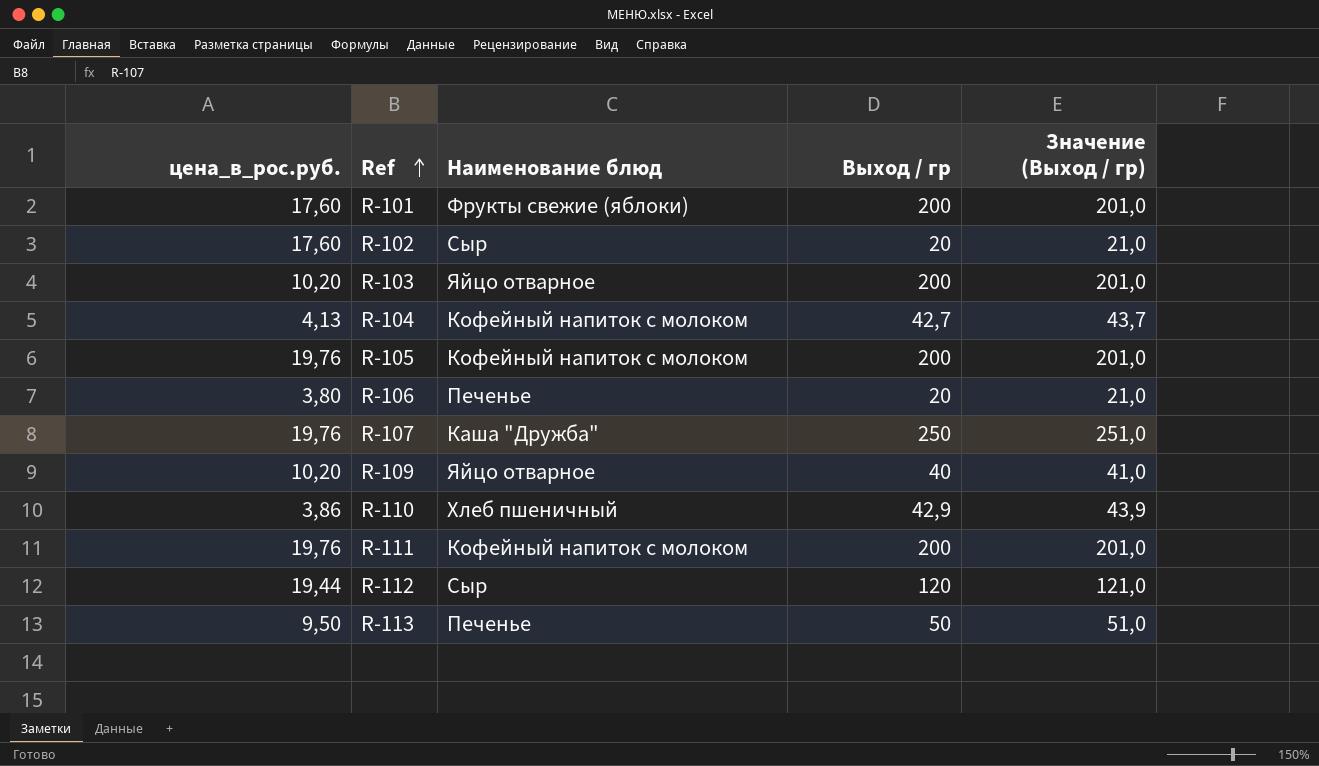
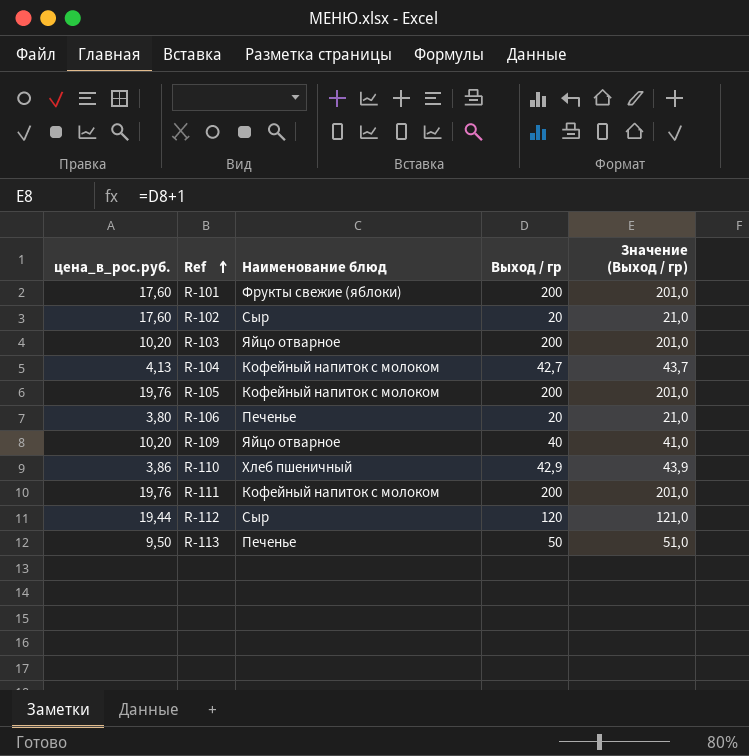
row R-107: 19,76 | Каша "Дружба" | 250 | 251,0 -> none

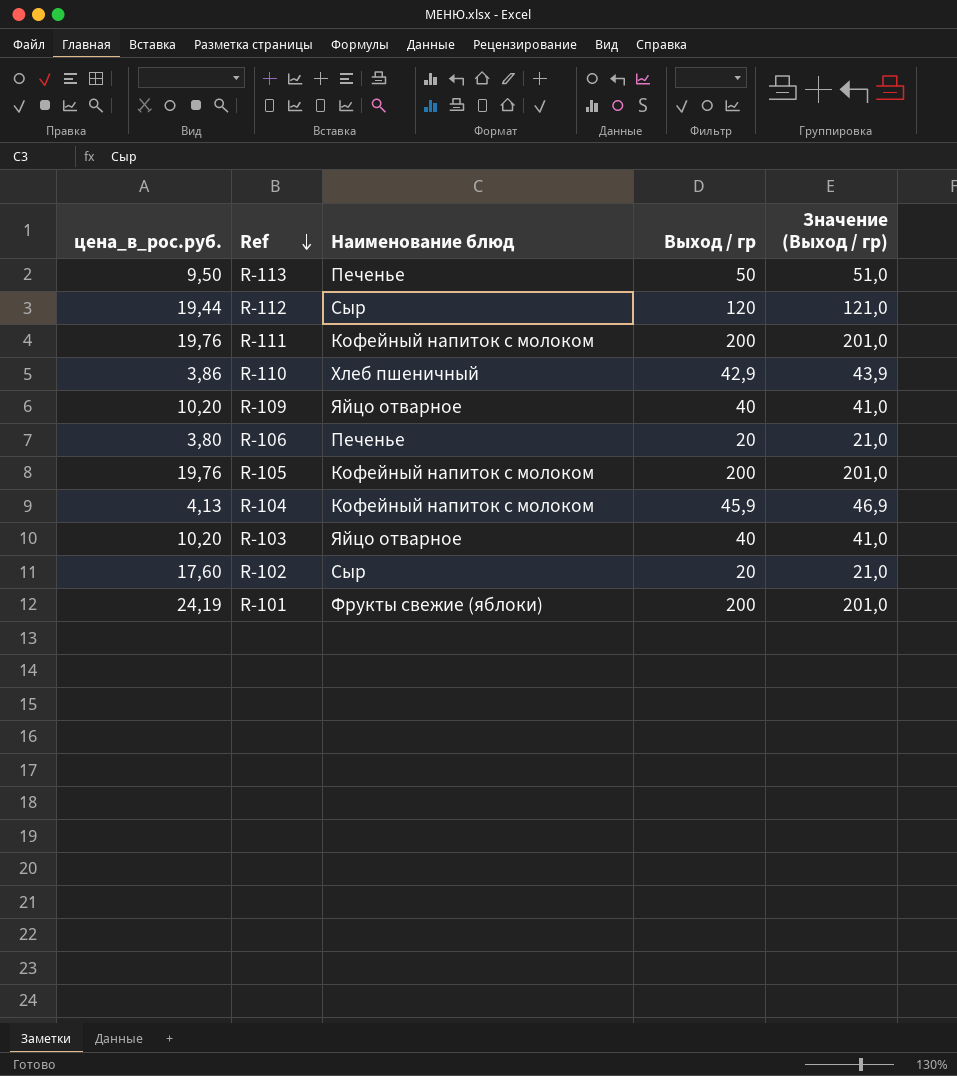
row order: Ref ascending -> Ref descending
R-104 | Выход / гр: 42,7 -> 45,9
R-104 | Значение (Выход / гр): 43,7 -> 46,9
R-103 | Выход / гр: 200 -> 40
R-103 | Значение (Выход / гр): 201,0 -> 41,0
R-101 | цена_в_рос.руб.: 17,60 -> 24,19

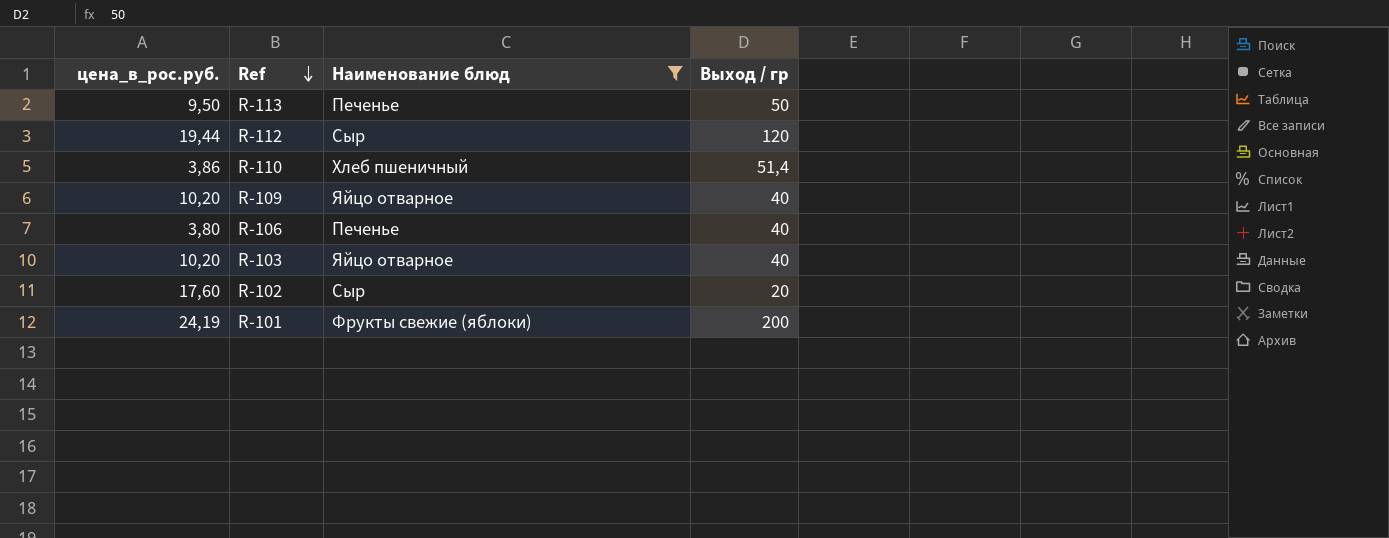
filter: none -> Наименование блюд != Кофейный напиток с молоком
column Значение (Выход / гр) | formula: [Выход / гр] + 1 -> none
R-110 | Выход / гр: 42,9 -> 51,4
R-106 | Выход / гр: 20 -> 40

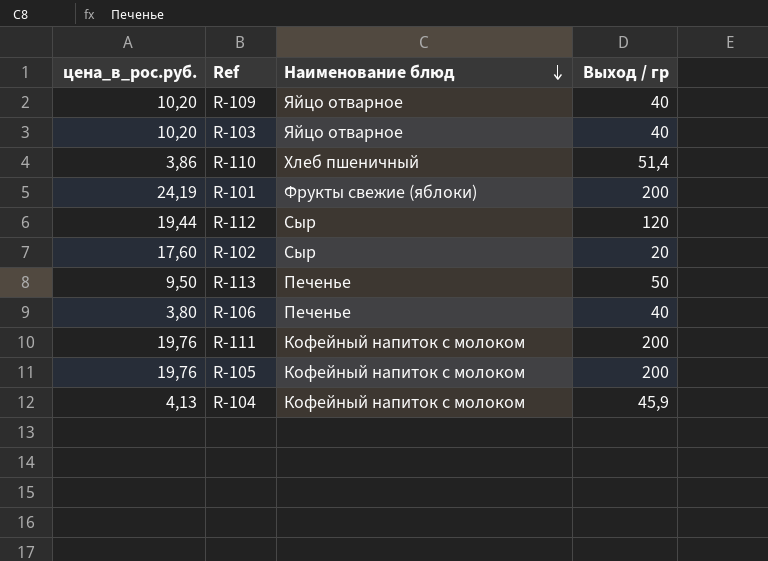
filter: Наименование блюд != Кофейный напиток с молоком -> none
row order: Ref descending -> Наименование блюд descending

